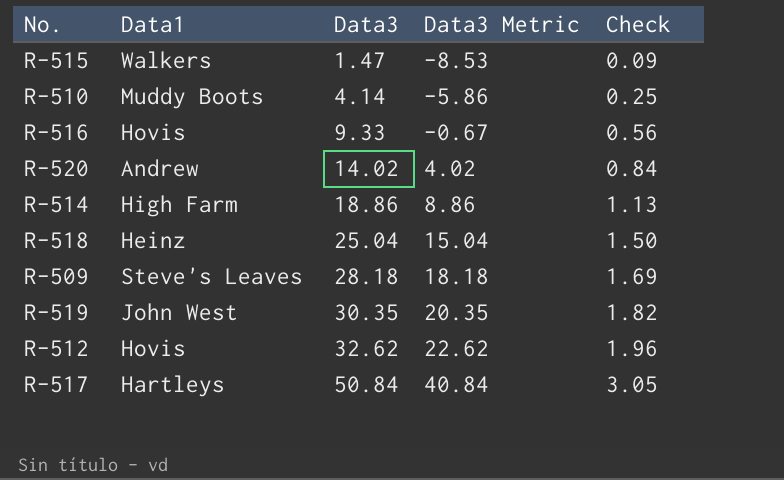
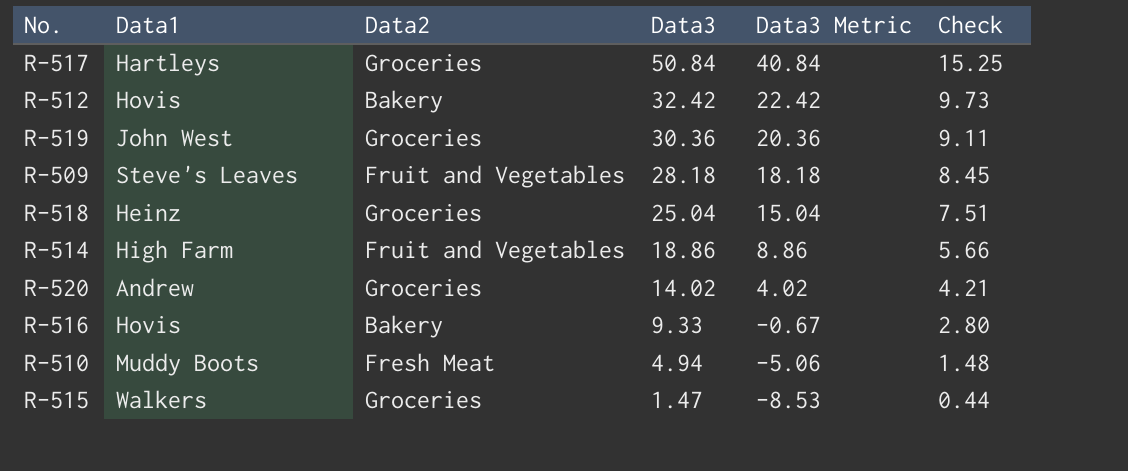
row order: Data3 ascending -> Data3 descending
column Data2 | position: none -> 3
column Check | formula: [Data3] * 0.06 -> [Data3] * 0.3
R-512 | Data3: 32.62 -> 32.42
R-512 | Data3 Metric: 22.62 -> 22.42
R-519 | Data3: 30.35 -> 30.36
R-519 | Data3 Metric: 20.35 -> 20.36
R-510 | Data3: 4.14 -> 4.94
R-510 | Data3 Metric: -5.86 -> -5.06

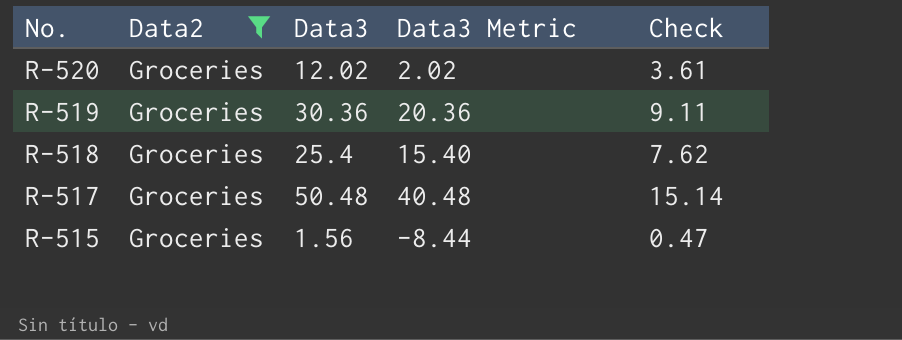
filter: none -> Data2 = Groceries
row order: Data3 descending -> No. descending
column Data1 | position: 2 -> none
R-520 | Data3: 14.02 -> 12.02
R-520 | Data3 Metric: 4.02 -> 2.02
R-520 | Check: 4.21 -> 3.61
R-518 | Data3: 25.04 -> 25.4
R-518 | Data3 Metric: 15.04 -> 15.40
R-518 | Check: 7.51 -> 7.62
R-517 | Data3: 50.84 -> 50.48
R-517 | Data3 Metric: 40.84 -> 40.48
R-517 | Check: 15.25 -> 15.14
R-515 | Data3: 1.47 -> 1.56
R-515 | Data3 Metric: -8.53 -> -8.44
R-515 | Check: 0.44 -> 0.47

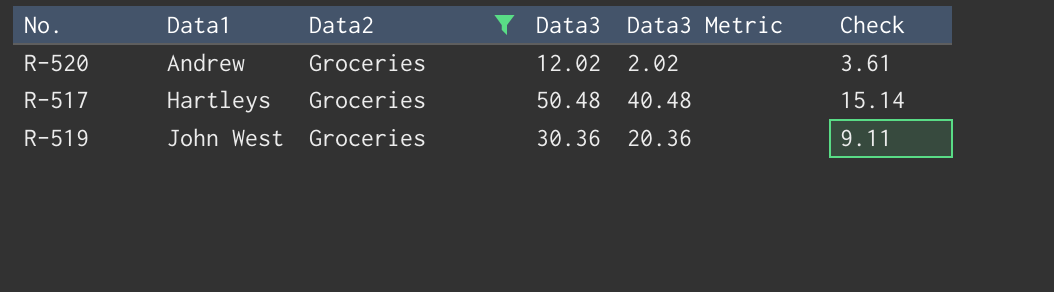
row order: No. descending -> Data1 ascending
column Data1 | position: none -> 2
row R-518: Groceries | 25.4 | 15.40 | 7.62 -> none
row R-515: Groceries | 1.56 | -8.44 | 0.47 -> none

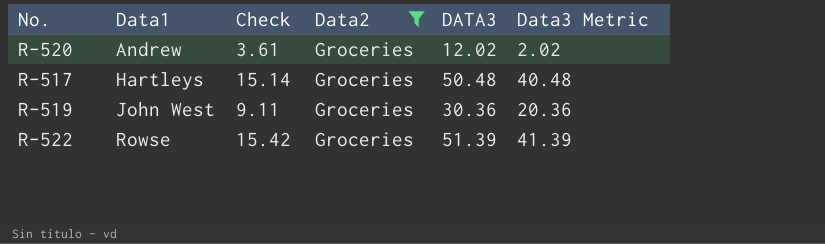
column Check | position: 6 -> 3
column name: Data3 -> DATA3
row R-522: none -> Rowse | 15.42 | Groceries | 51.39 | 41.39

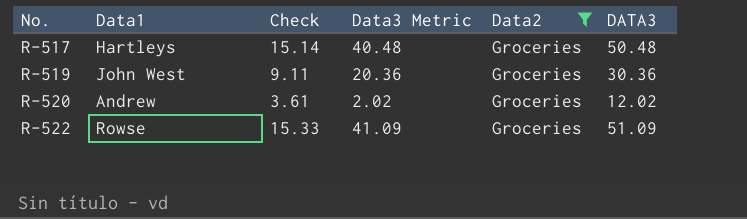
row order: Data1 ascending -> No. ascending
column Data3 Metric | position: 6 -> 4
R-522 | Check: 15.42 -> 15.33
R-522 | Data3 Metric: 41.39 -> 41.09
R-522 | DATA3: 51.39 -> 51.09

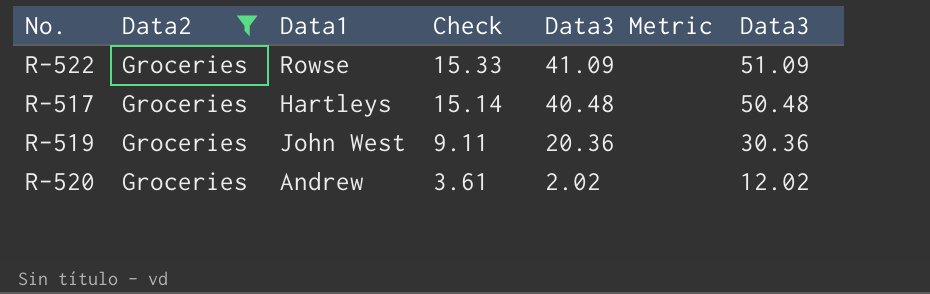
row order: No. ascending -> Check descending
column Data2 | position: 5 -> 2
column name: DATA3 -> Data3

